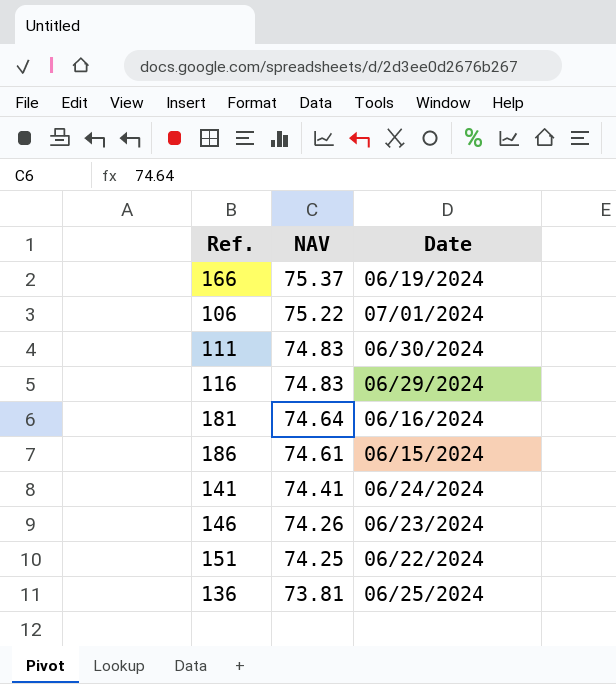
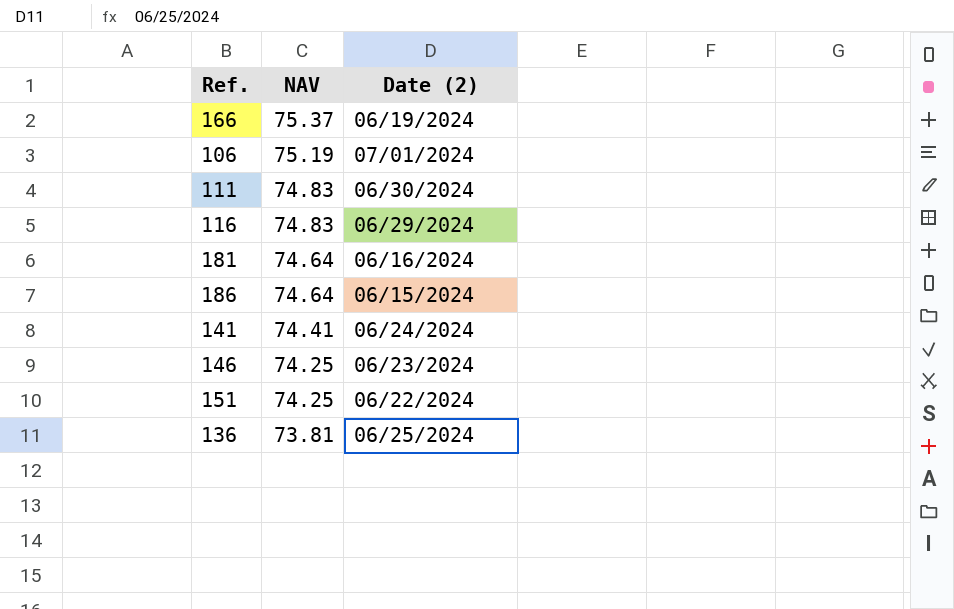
column name: Date -> Date (2)
106 | NAV: 75.22 -> 75.19
186 | NAV: 74.61 -> 74.64
146 | NAV: 74.26 -> 74.25

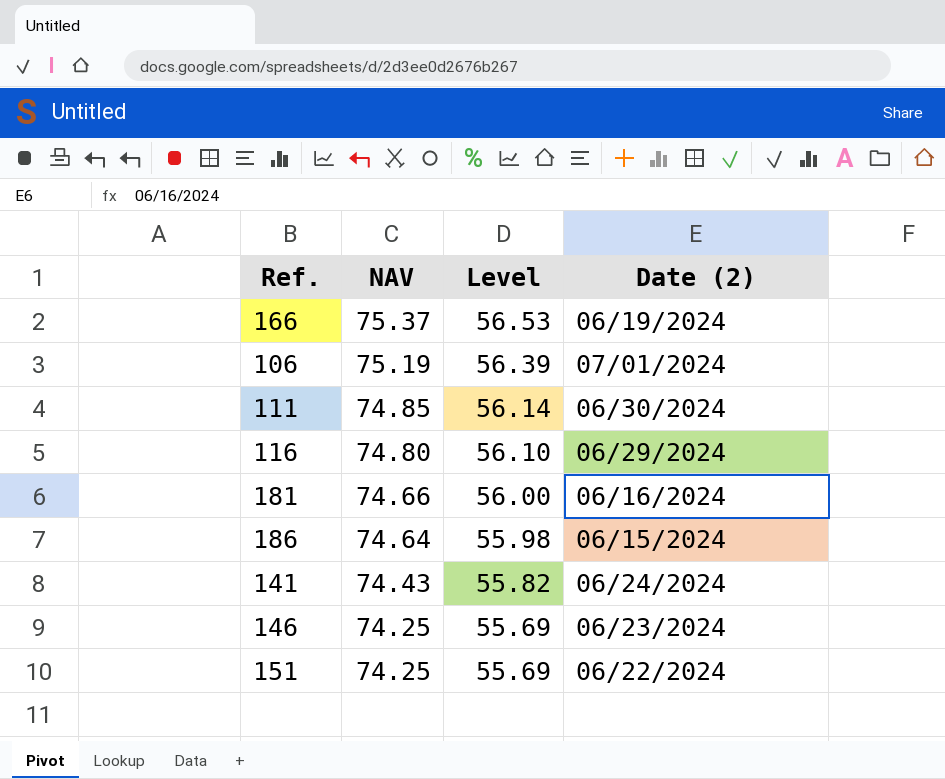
column Level | formula: none -> [NAV] * 0.75
row 136: 73.81 | 06/25/2024 -> none
111 | NAV: 74.83 -> 74.85
116 | NAV: 74.83 -> 74.80
181 | NAV: 74.64 -> 74.66
141 | NAV: 74.41 -> 74.43

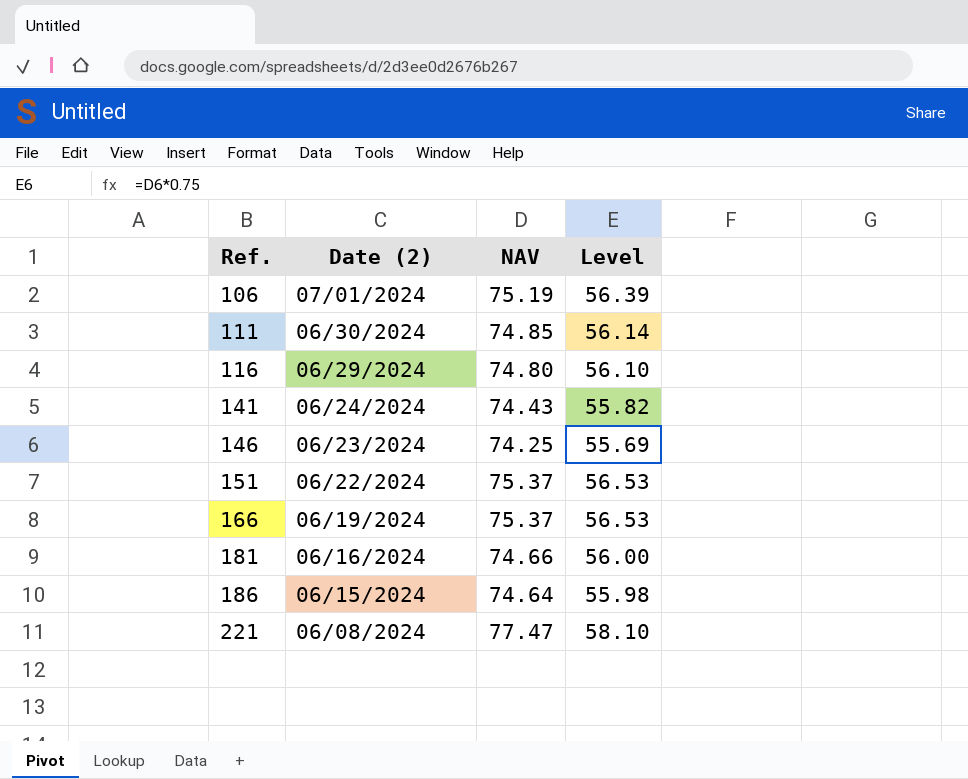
row order: NAV descending -> Ref. ascending
column Date (2) | position: 4 -> 2
151 | NAV: 74.25 -> 75.37
151 | Level: 55.69 -> 56.53
row 221: none -> 06/08/2024 | 77.47 | 58.10

